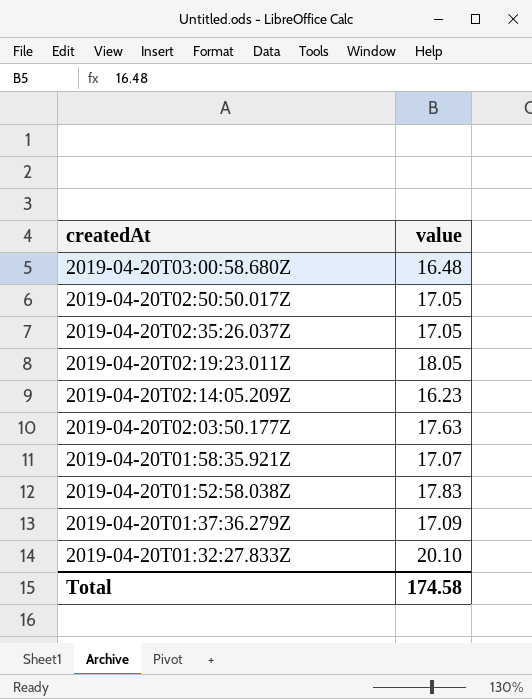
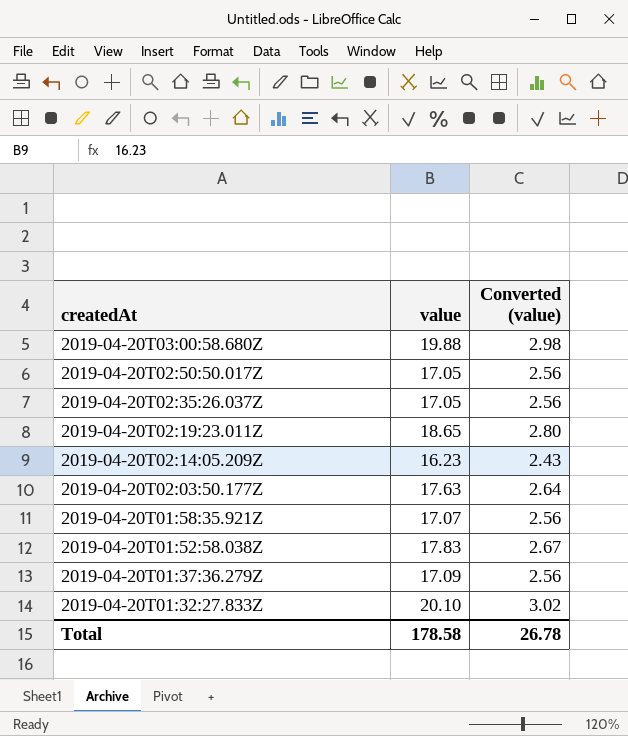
column Converted (value) | formula: none -> [value] * 0.15
2019-04-20T03:00:58.680Z | value: 16.48 -> 19.88
2019-04-20T02:19:23.011Z | value: 18.05 -> 18.65
Total | value: 174.58 -> 178.58

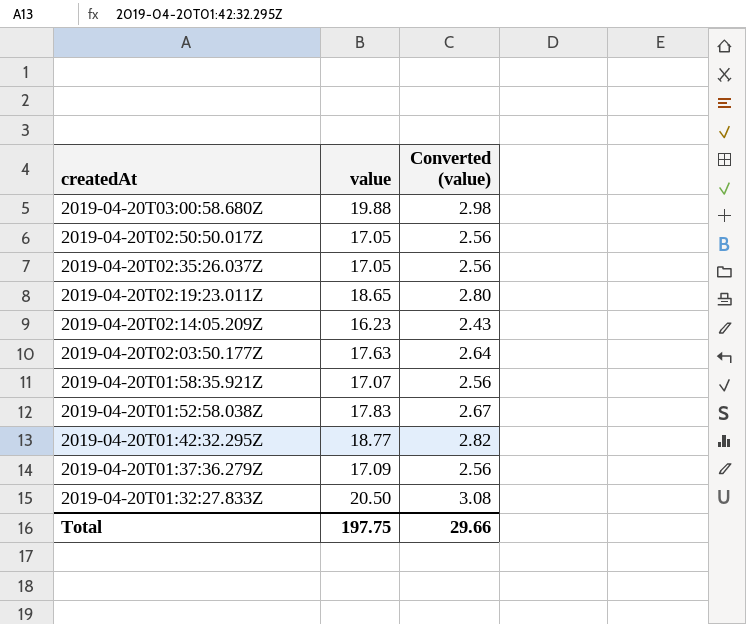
row 2019-04-20T01:42:32.295Z: none -> 18.77 | 2.82
2019-04-20T01:32:27.833Z | value: 20.10 -> 20.50
2019-04-20T01:32:27.833Z | Converted (value): 3.02 -> 3.08
Total | value: 178.58 -> 197.75
Total | Converted (value): 26.78 -> 29.66

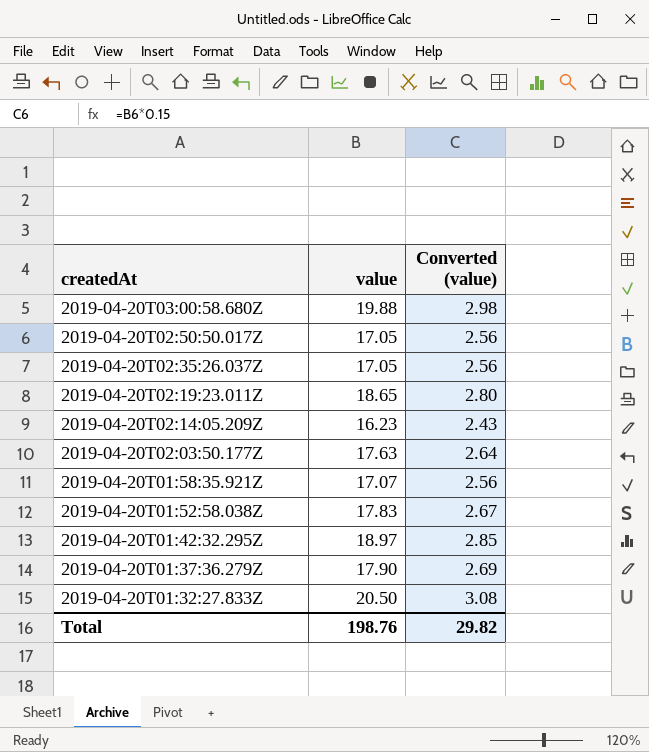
2019-04-20T01:42:32.295Z | value: 18.77 -> 18.97
2019-04-20T01:42:32.295Z | Converted (value): 2.82 -> 2.85
2019-04-20T01:37:36.279Z | value: 17.09 -> 17.90
2019-04-20T01:37:36.279Z | Converted (value): 2.56 -> 2.69
Total | value: 197.75 -> 198.76
Total | Converted (value): 29.66 -> 29.82

